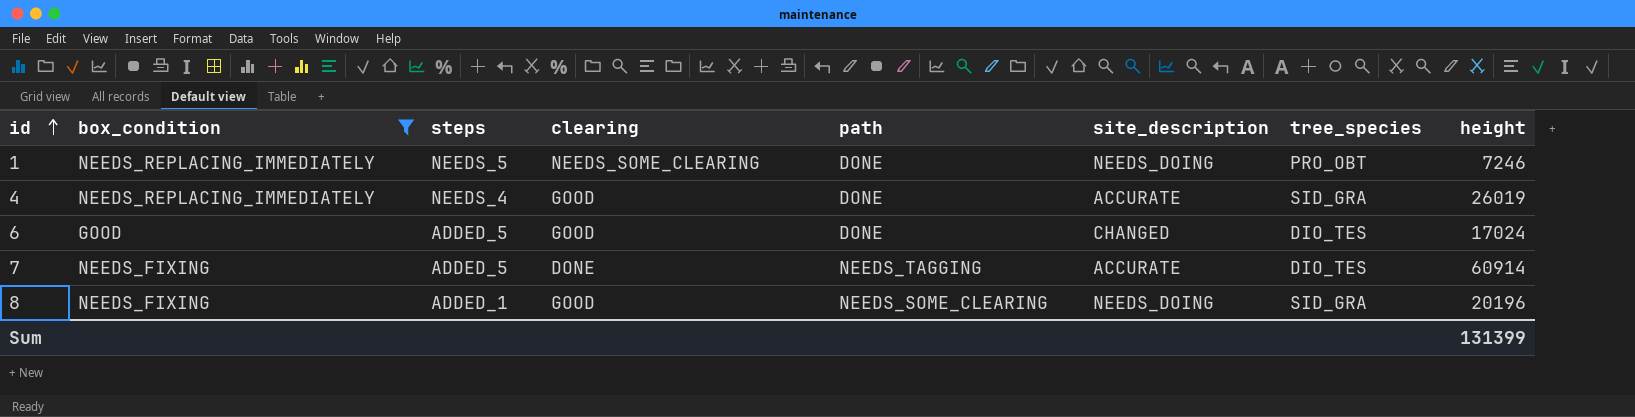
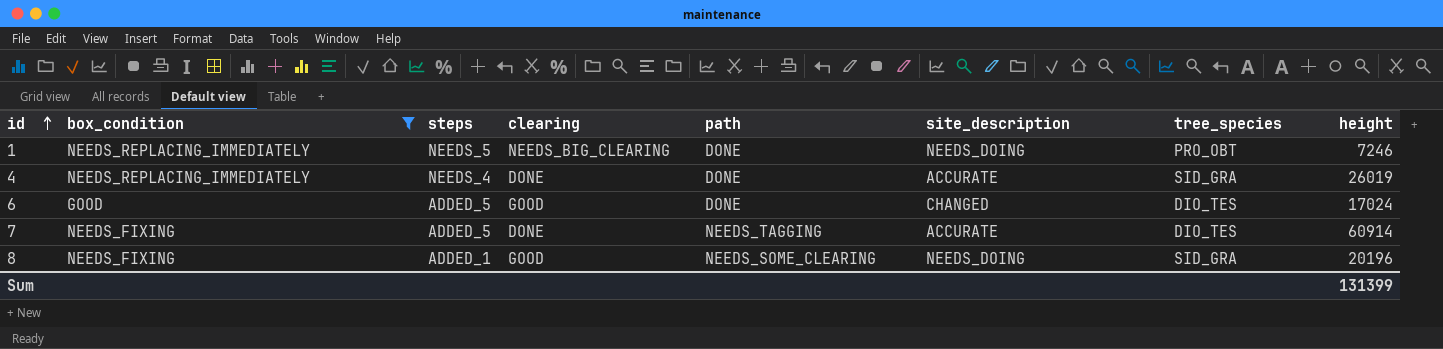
1 | clearing: NEEDS_SOME_CLEARING -> NEEDS_BIG_CLEARING
4 | clearing: GOOD -> DONE

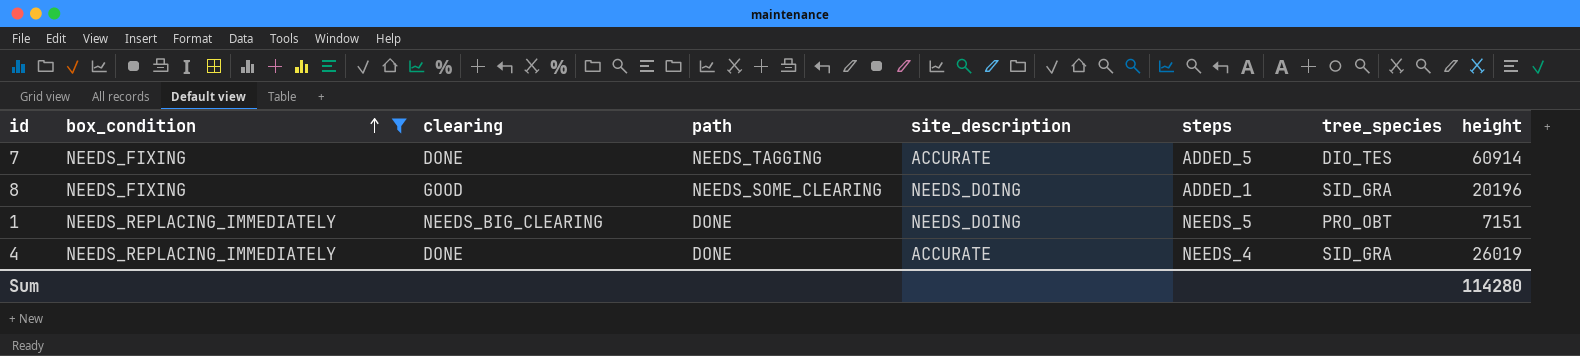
row order: id ascending -> box_condition ascending
column steps | position: 3 -> 6
row 6: GOOD | ADDED_5 | GOOD | DONE | CHANGED | DIO_TES | 17024 -> none
1 | height: 7246 -> 7151
Sum | height: 131399 -> 114280

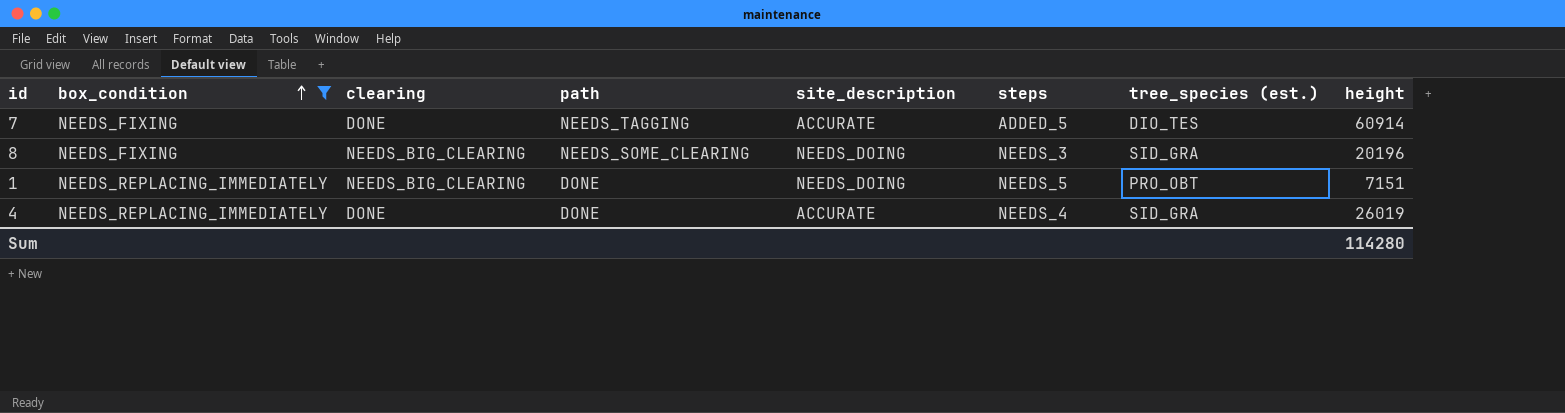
column name: tree_species -> tree_species (est.)
8 | clearing: GOOD -> NEEDS_BIG_CLEARING
8 | steps: ADDED_1 -> NEEDS_3

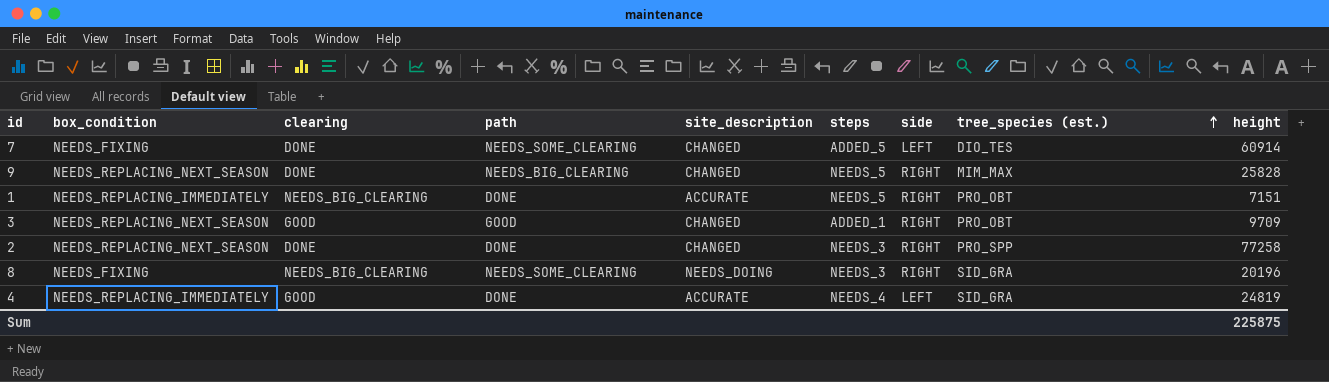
filter: box_condition != NEEDS_REPLACING_NEXT_SEASON -> none
row order: box_condition ascending -> tree_species (est.) ascending
column side | position: none -> 7
7 | path: NEEDS_TAGGING -> NEEDS_SOME_CLEARING
7 | site_description: ACCURATE -> CHANGED
1 | site_description: NEEDS_DOING -> ACCURATE
4 | clearing: DONE -> GOOD
4 | height: 26019 -> 24819
Sum | height: 114280 -> 225875

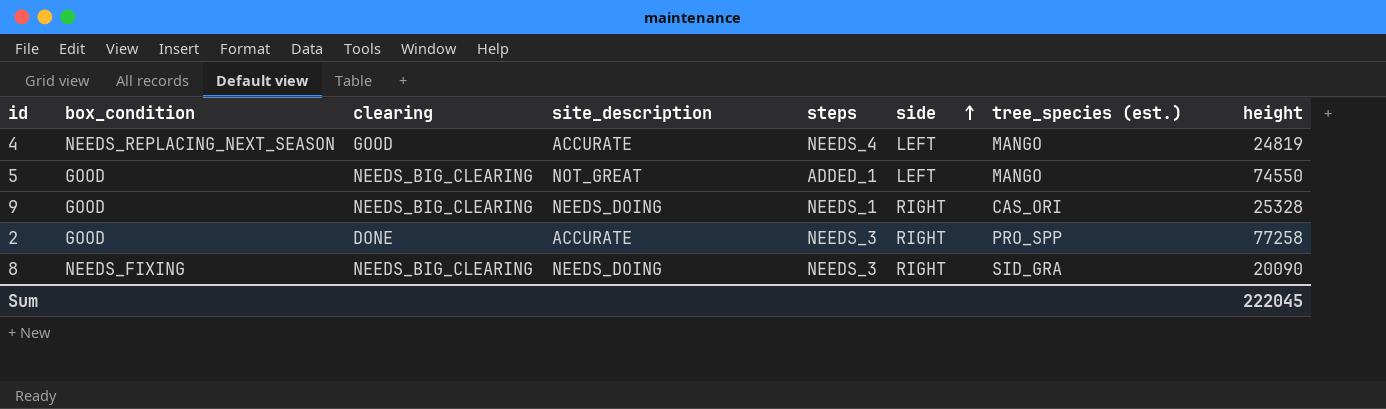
row order: tree_species (est.) ascending -> side ascending
column path | position: 4 -> none
row 7: NEEDS_FIXING | DONE | NEEDS_SOME_CLEARING | CHANGED | ADDED_5 | LEFT | DIO_TES | 60914 -> none
row 1: NEEDS_REPLACING_IMMEDIATELY | NEEDS_BIG_CLEARING | DONE | ACCURATE | NEEDS_5 | RIGHT | PRO_OBT | 7151 -> none
row 3: NEEDS_REPLACING_NEXT_SEASON | GOOD | GOOD | CHANGED | ADDED_1 | RIGHT | PRO_OBT | 9709 -> none
4 | box_condition: NEEDS_REPLACING_IMMEDIATELY -> NEEDS_REPLACING_NEXT_SEASON
4 | tree_species (est.): SID_GRA -> MANGO
row 5: none -> GOOD | NEEDS_BIG_CLEARING | NOT_GREAT | ADDED_1 | LEFT | MANGO | 74550
9 | box_condition: NEEDS_REPLACING_NEXT_SEASON -> GOOD
9 | clearing: DONE -> NEEDS_BIG_CLEARING
9 | site_description: CHANGED -> NEEDS_DOING
9 | steps: NEEDS_5 -> NEEDS_1
9 | tree_species (est.): MIM_MAX -> CAS_ORI
9 | height: 25828 -> 25328
2 | box_condition: NEEDS_REPLACING_NEXT_SEASON -> GOOD
2 | site_description: CHANGED -> ACCURATE
8 | height: 20196 -> 20090
Sum | height: 225875 -> 222045

